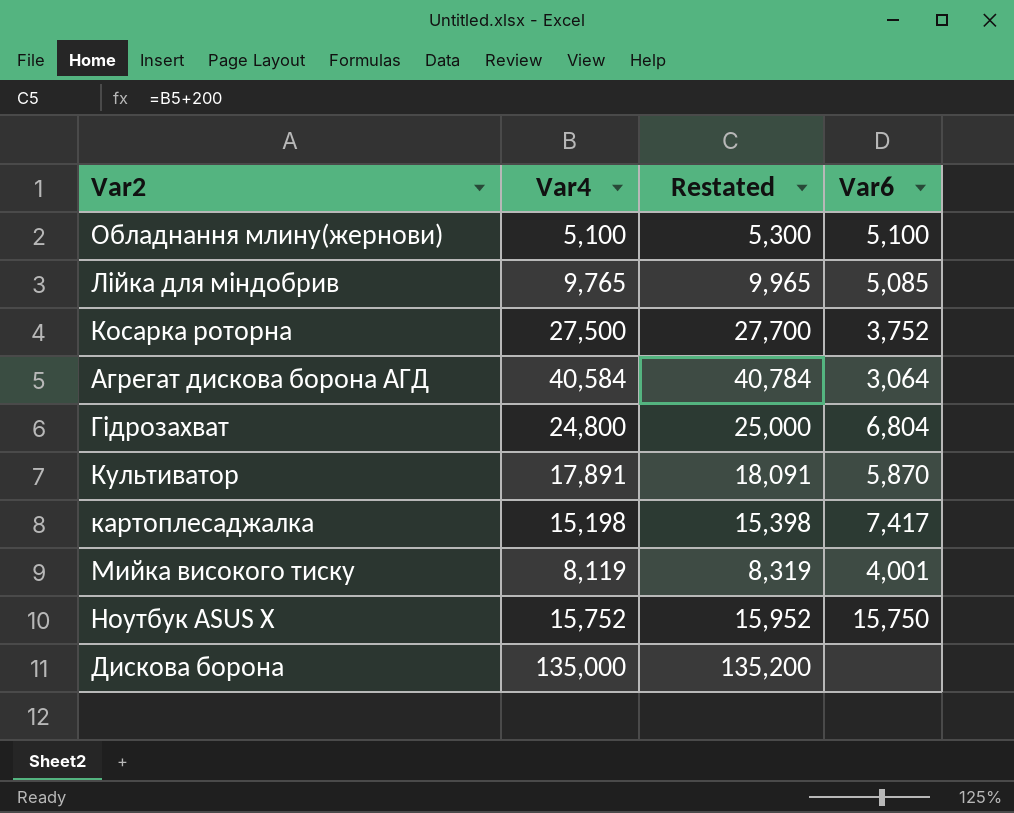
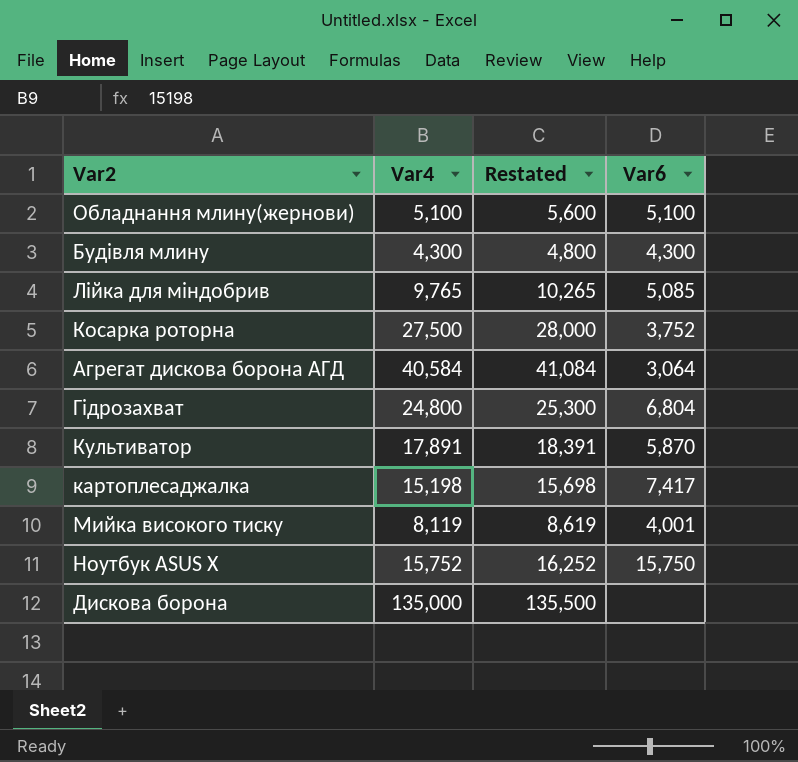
column Restated | formula: [Var4] + 200 -> [Var4] + 500
row Будівля млину: none -> 4,300 | 4,800 | 4,300

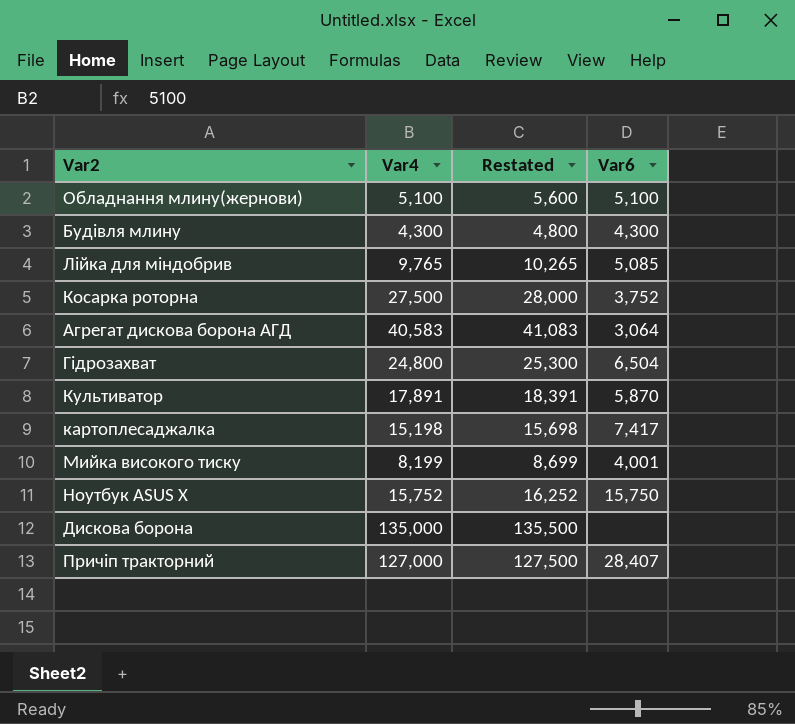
Агрегат дискова борона АГД | Var4: 40,584 -> 40,583
Агрегат дискова борона АГД | Restated: 41,084 -> 41,083
Гідрозахват | Var6: 6,804 -> 6,504
Мийка високого тиску | Var4: 8,119 -> 8,199
Мийка високого тиску | Restated: 8,619 -> 8,699
row Причіп тракторний: none -> 127,000 | 127,500 | 28,407

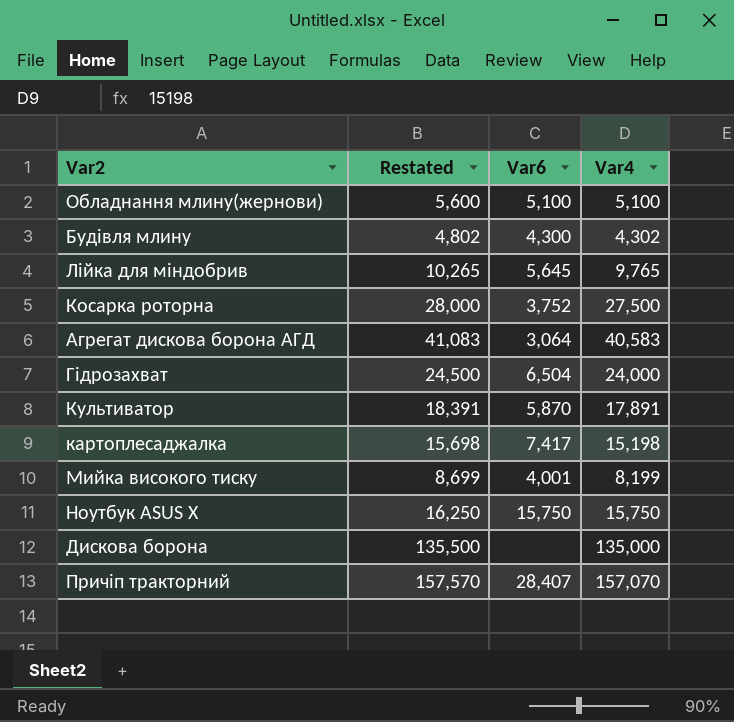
column Var4 | position: 2 -> 4
Будівля млину | Restated: 4,800 -> 4,802
Будівля млину | Var4: 4,300 -> 4,302
Лійка для міндобрив | Var6: 5,085 -> 5,645
Гідрозахват | Restated: 25,300 -> 24,500
Гідрозахват | Var4: 24,800 -> 24,000
Ноутбук ASUS X | Restated: 16,252 -> 16,250
Ноутбук ASUS X | Var4: 15,752 -> 15,750
Причіп тракторний | Restated: 127,500 -> 157,570
Причіп тракторний | Var4: 127,000 -> 157,070

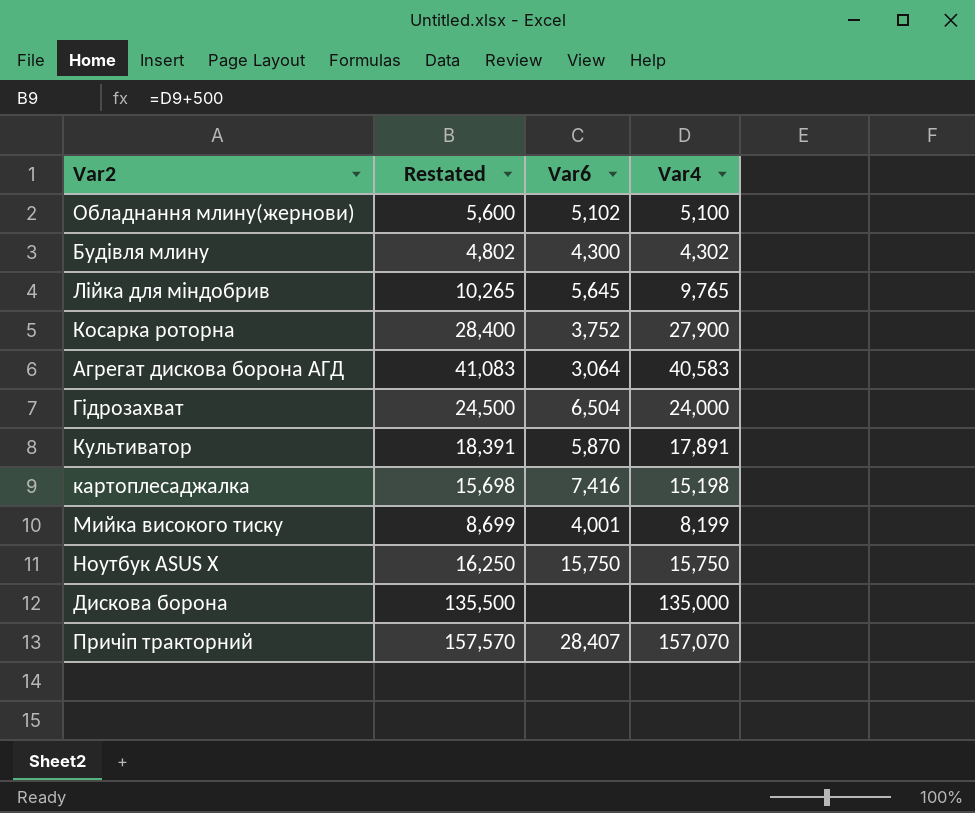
Обладнання млину(жернови) | Var6: 5,100 -> 5,102
Косарка роторна | Restated: 28,000 -> 28,400
Косарка роторна | Var4: 27,500 -> 27,900
картоплесаджалка | Var6: 7,417 -> 7,416

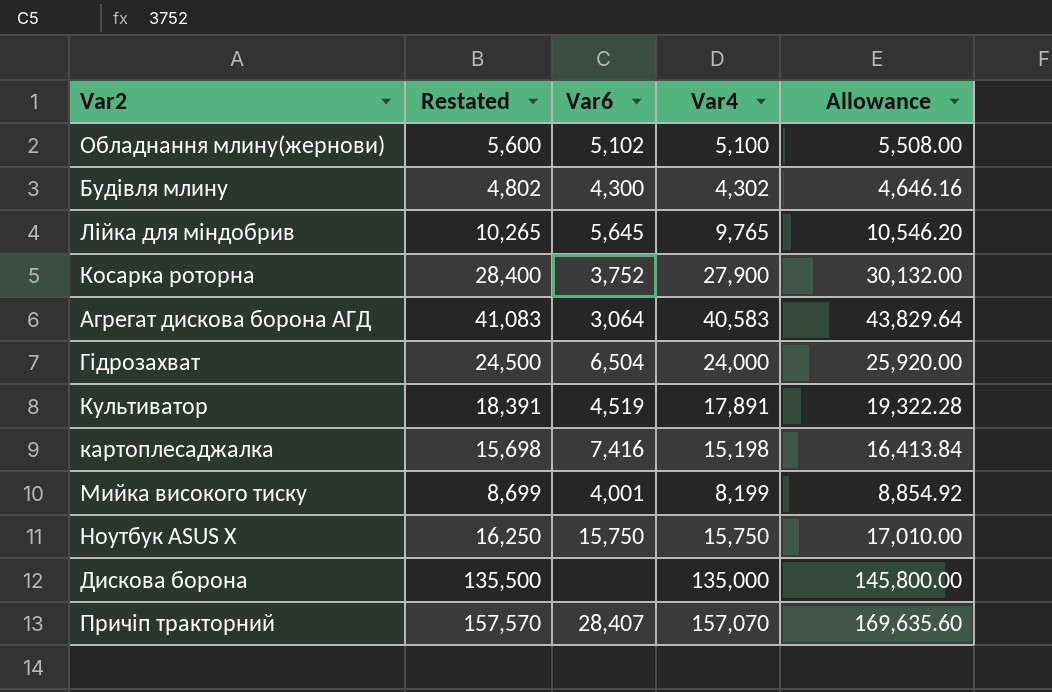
column Allowance | formula: none -> [Var4] * 1.08
Культиватор | Var6: 5,870 -> 4,519

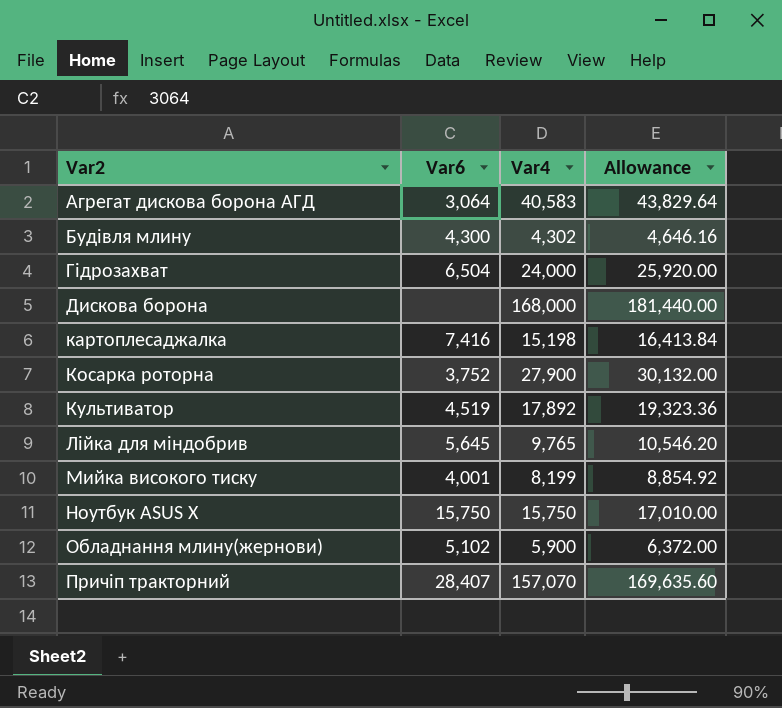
row order: none -> Var2 ascending
column Restated | formula: [Var4] + 500 -> none
Дискова борона | Var4: 135,000 -> 168,000
Дискова борона | Allowance: 145,800.00 -> 181,440.00
Культиватор | Var4: 17,891 -> 17,892
Культиватор | Allowance: 19,322.28 -> 19,323.36
Обладнання млину(жернови) | Var4: 5,100 -> 5,900
Обладнання млину(жернови) | Allowance: 5,508.00 -> 6,372.00

